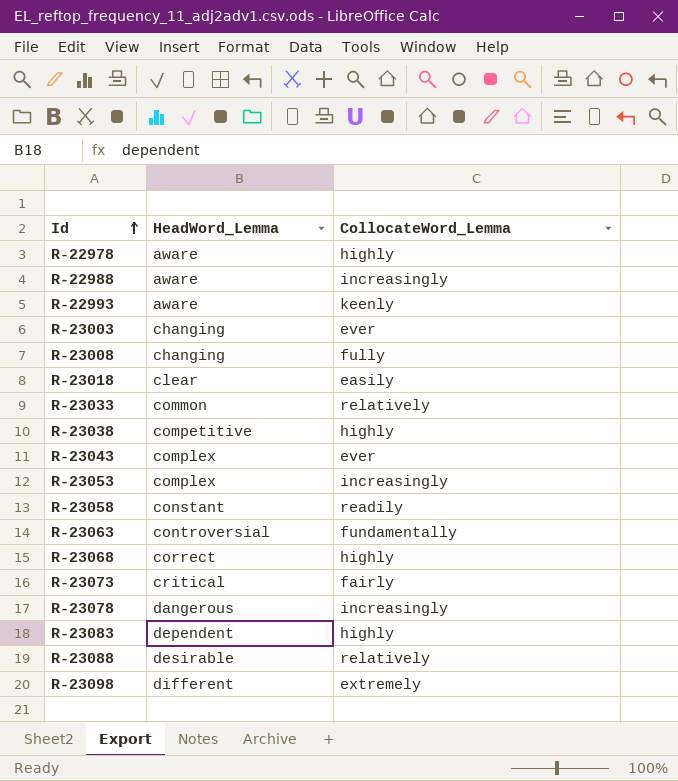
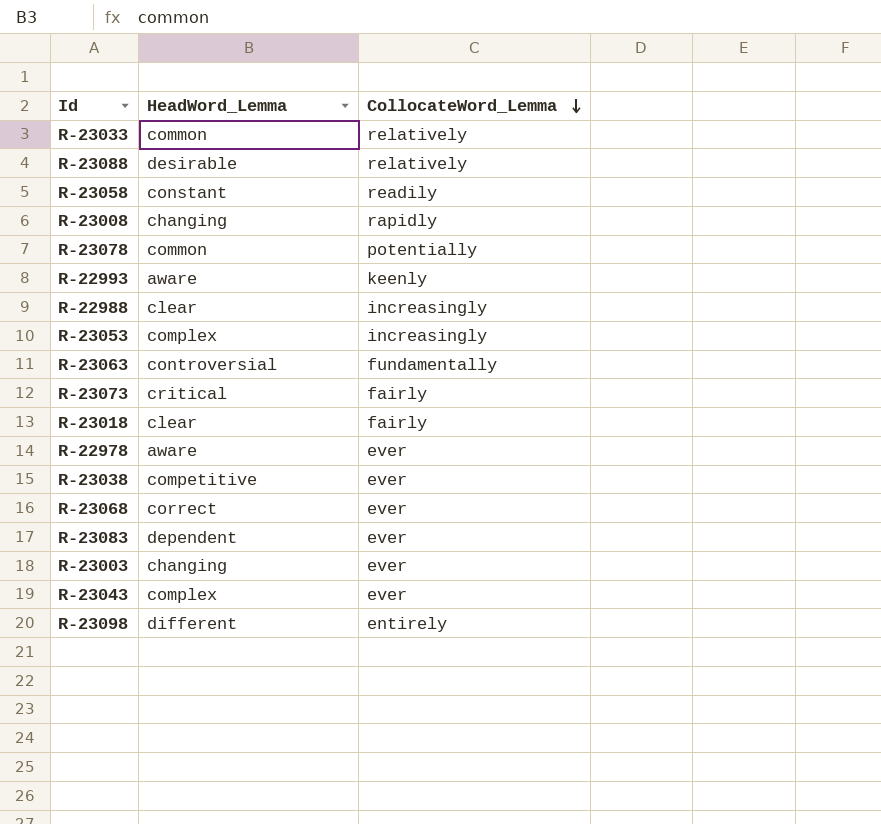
row order: Id ascending -> CollocateWord_Lemma descending
R-23008 | CollocateWord_Lemma: fully -> rapidly
R-23078 | HeadWord_Lemma: dangerous -> common
R-23078 | CollocateWord_Lemma: increasingly -> potentially
R-22988 | HeadWord_Lemma: aware -> clear
R-23018 | CollocateWord_Lemma: easily -> fairly
R-22978 | CollocateWord_Lemma: highly -> ever
R-23038 | CollocateWord_Lemma: highly -> ever
R-23068 | CollocateWord_Lemma: highly -> ever
R-23083 | CollocateWord_Lemma: highly -> ever
R-23098 | CollocateWord_Lemma: extremely -> entirely

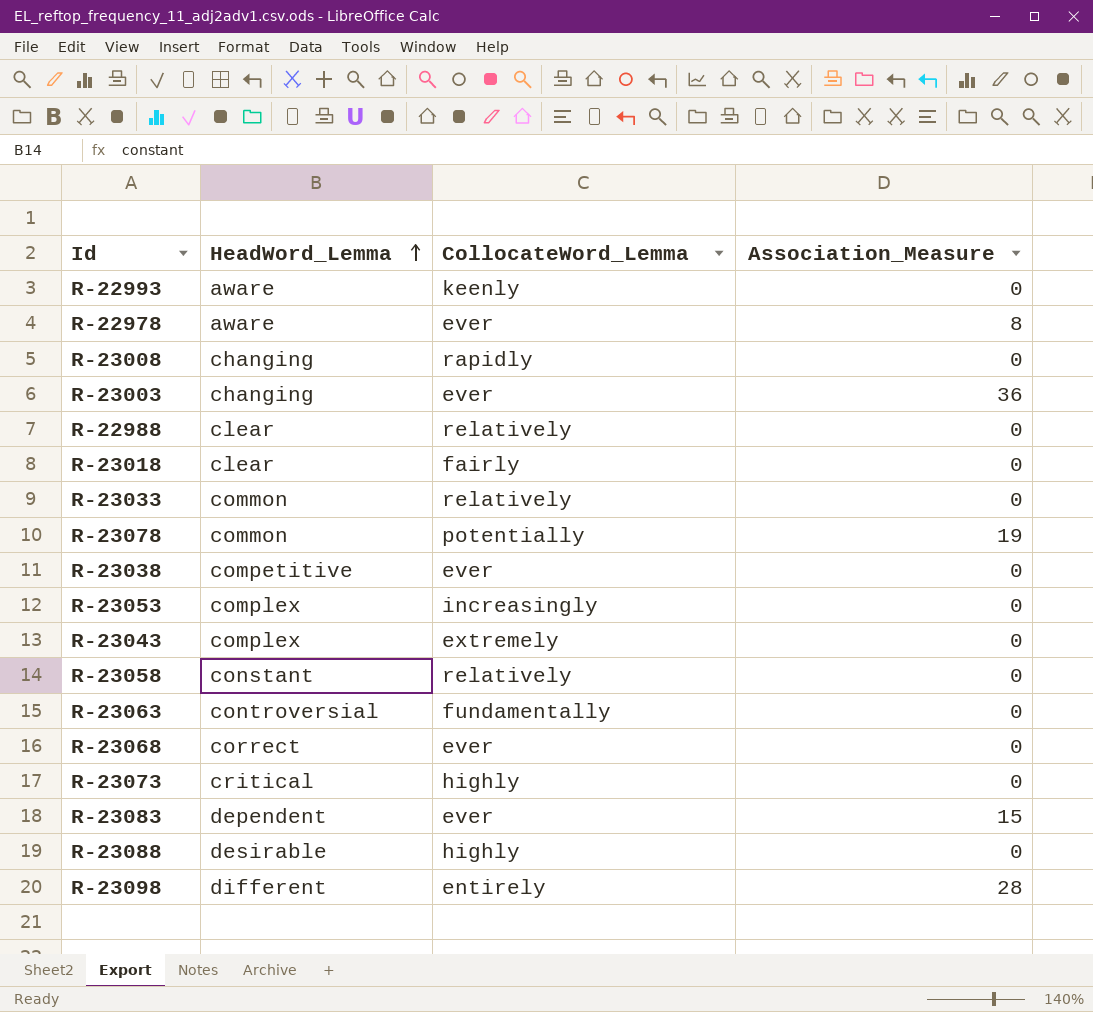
row order: CollocateWord_Lemma descending -> HeadWord_Lemma ascending
column Association_Measure | position: none -> 4
R-22988 | CollocateWord_Lemma: increasingly -> relatively
R-23043 | CollocateWord_Lemma: ever -> extremely
R-23058 | CollocateWord_Lemma: readily -> relatively
R-23073 | CollocateWord_Lemma: fairly -> highly
R-23088 | CollocateWord_Lemma: relatively -> highly

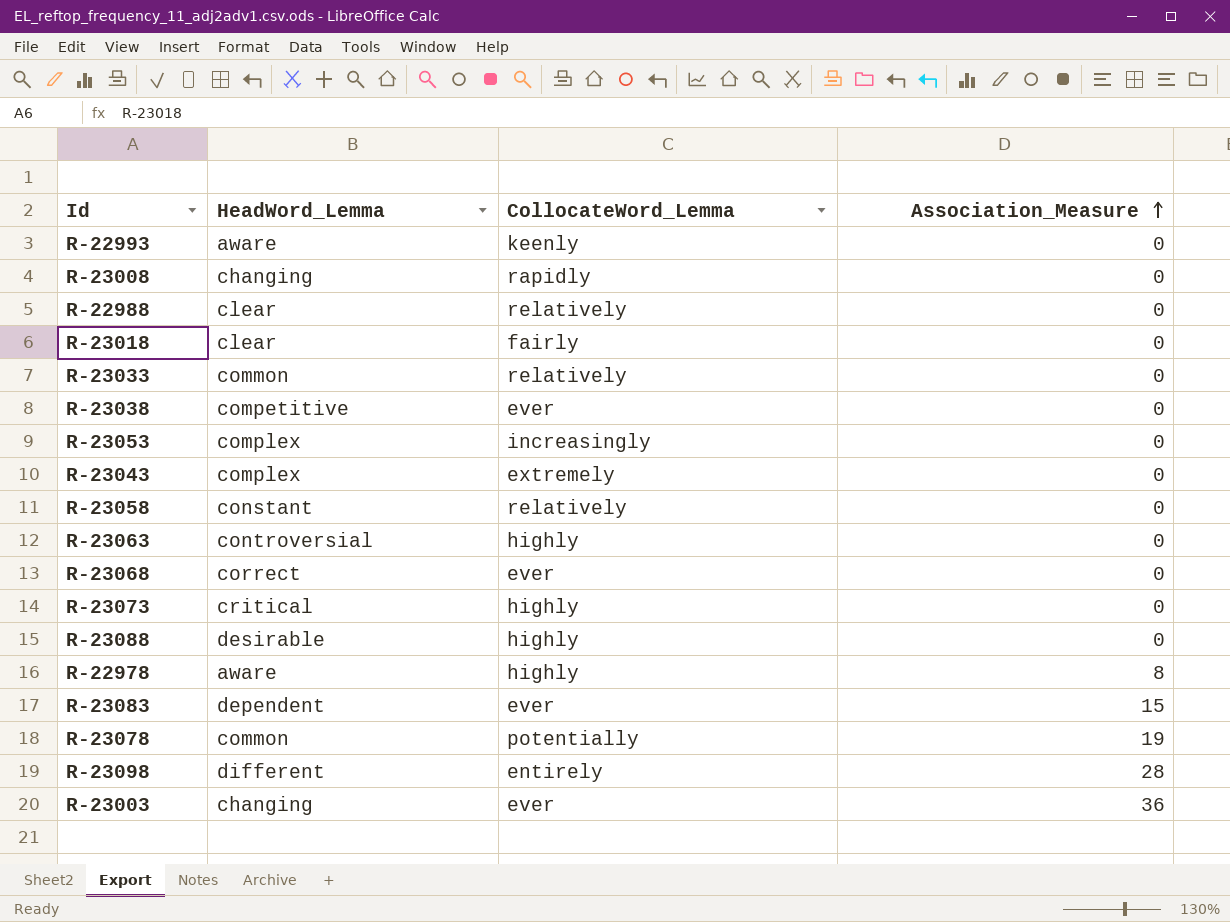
row order: HeadWord_Lemma ascending -> Association_Measure ascending
R-23063 | CollocateWord_Lemma: fundamentally -> highly
R-22978 | CollocateWord_Lemma: ever -> highly

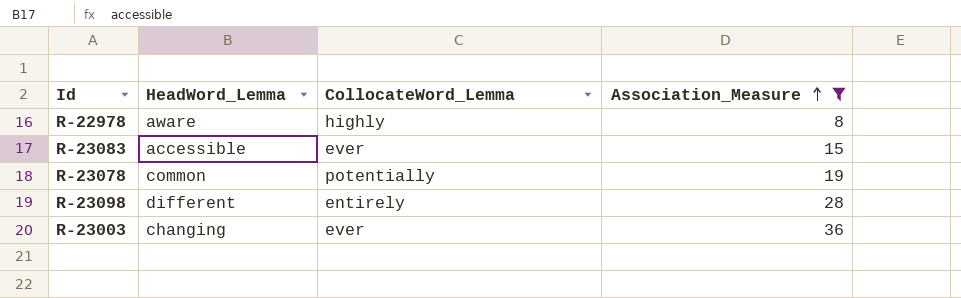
filter: none -> Association_Measure != 0
R-23083 | HeadWord_Lemma: dependent -> accessible

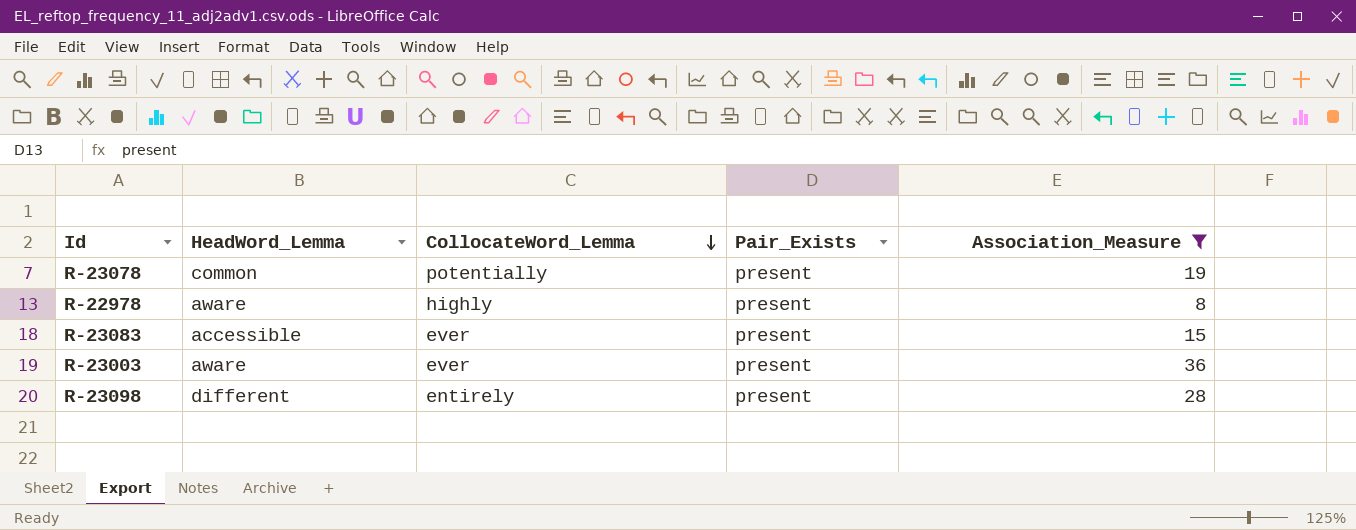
row order: Association_Measure ascending -> CollocateWord_Lemma descending
column Pair_Exists | position: none -> 4
R-23003 | HeadWord_Lemma: changing -> aware

